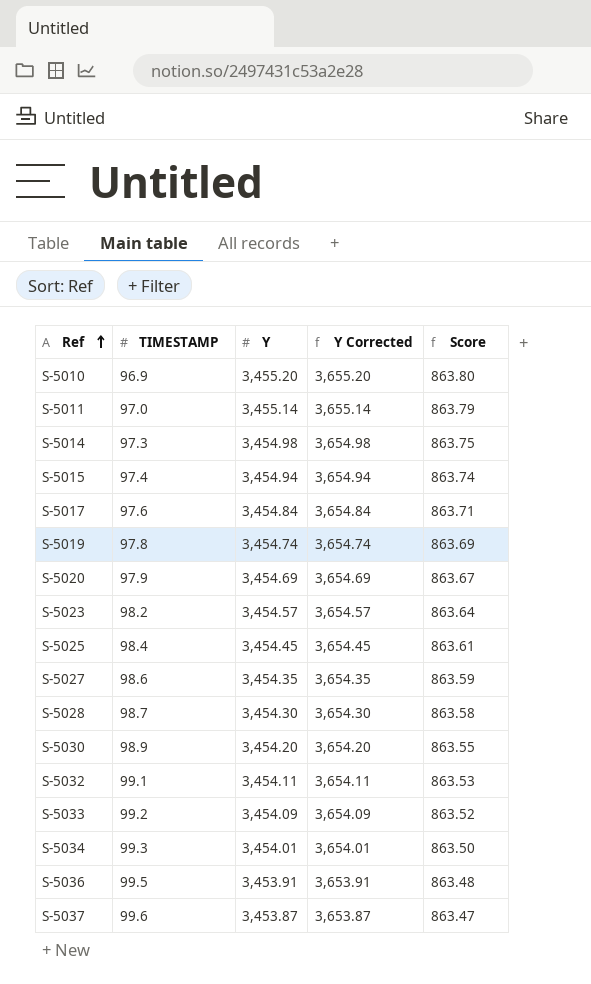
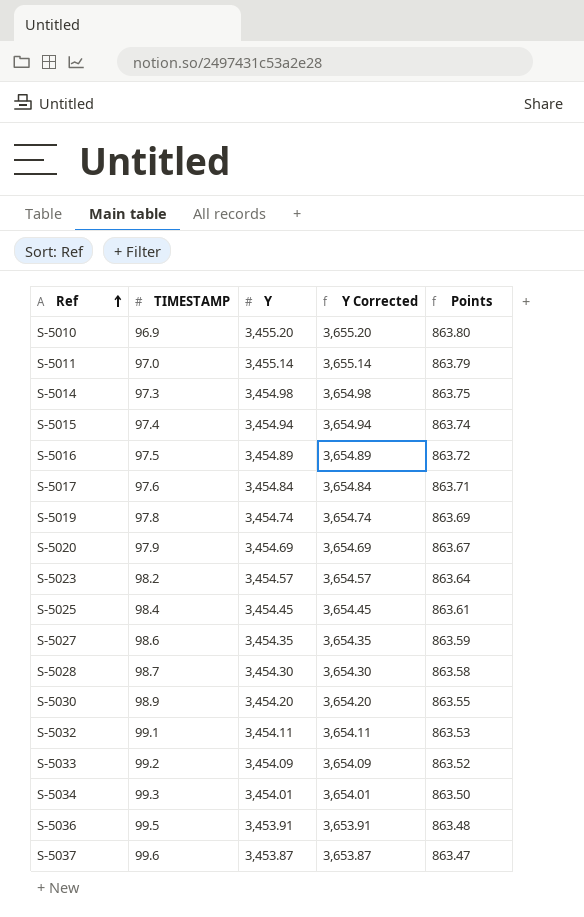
column name: Score -> Points
row S-5016: none -> 97.5 | 3,454.89 | 3,654.89 | 863.72

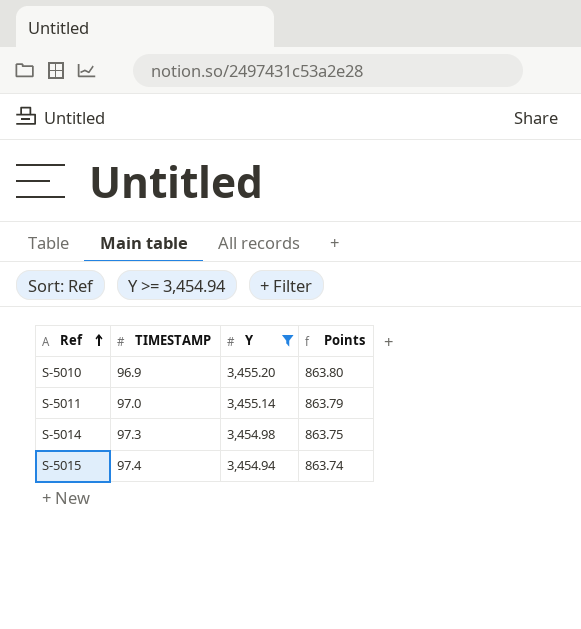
filter: none -> Y >= 3,454.94
column Y Corrected | formula: [Y] + 200 -> none

